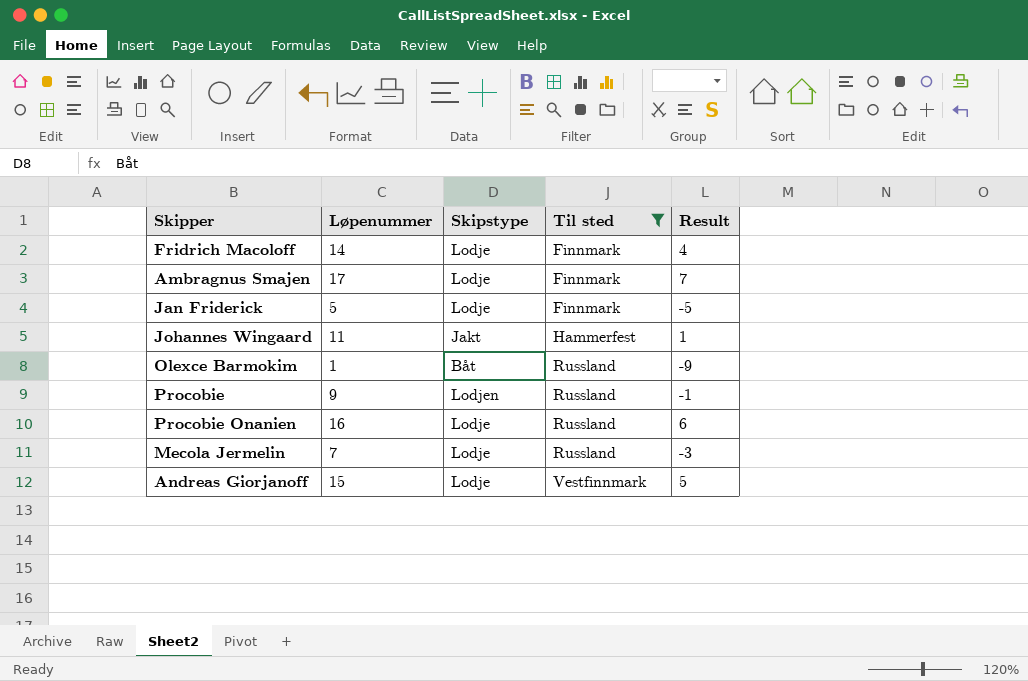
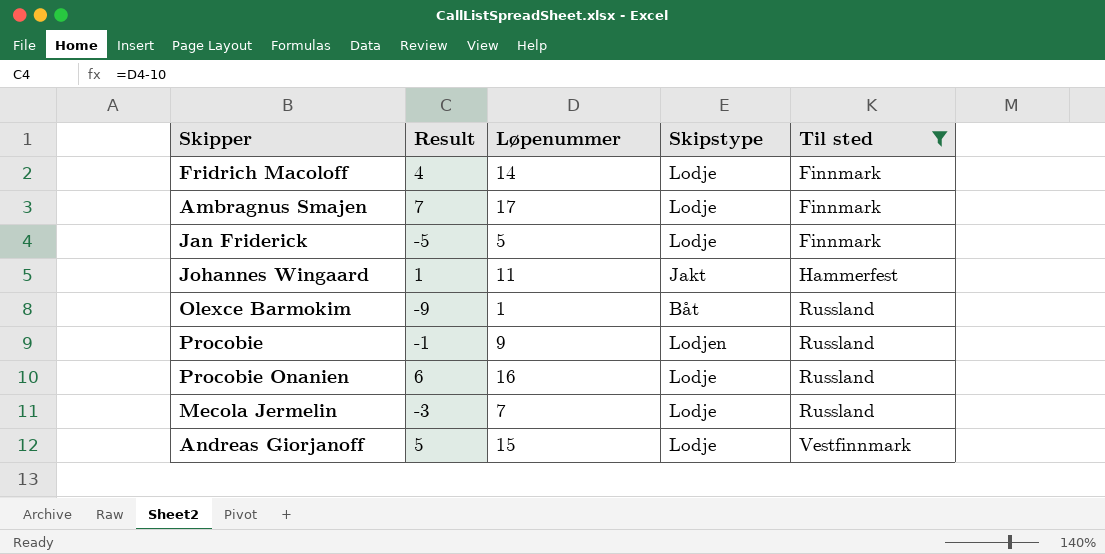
column Result | position: 5 -> 2

